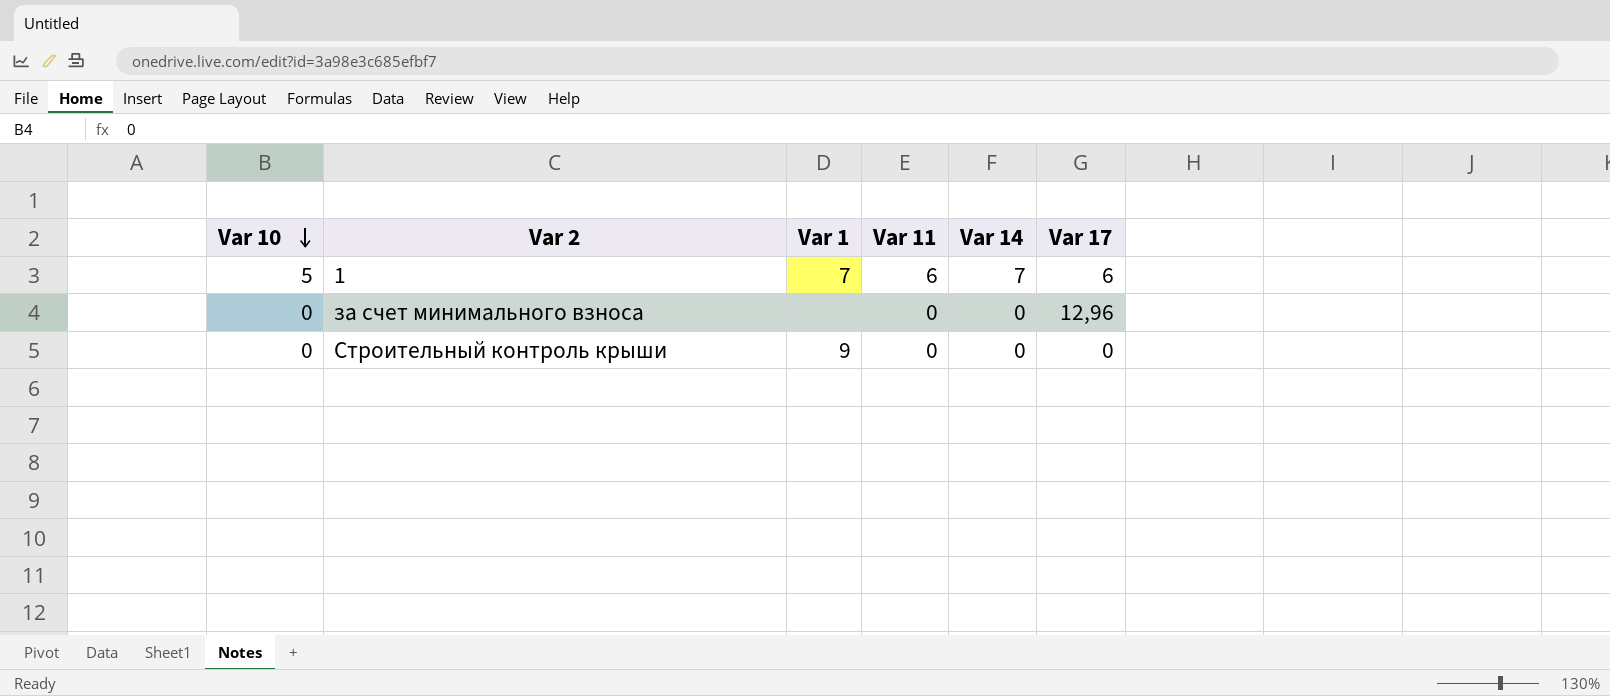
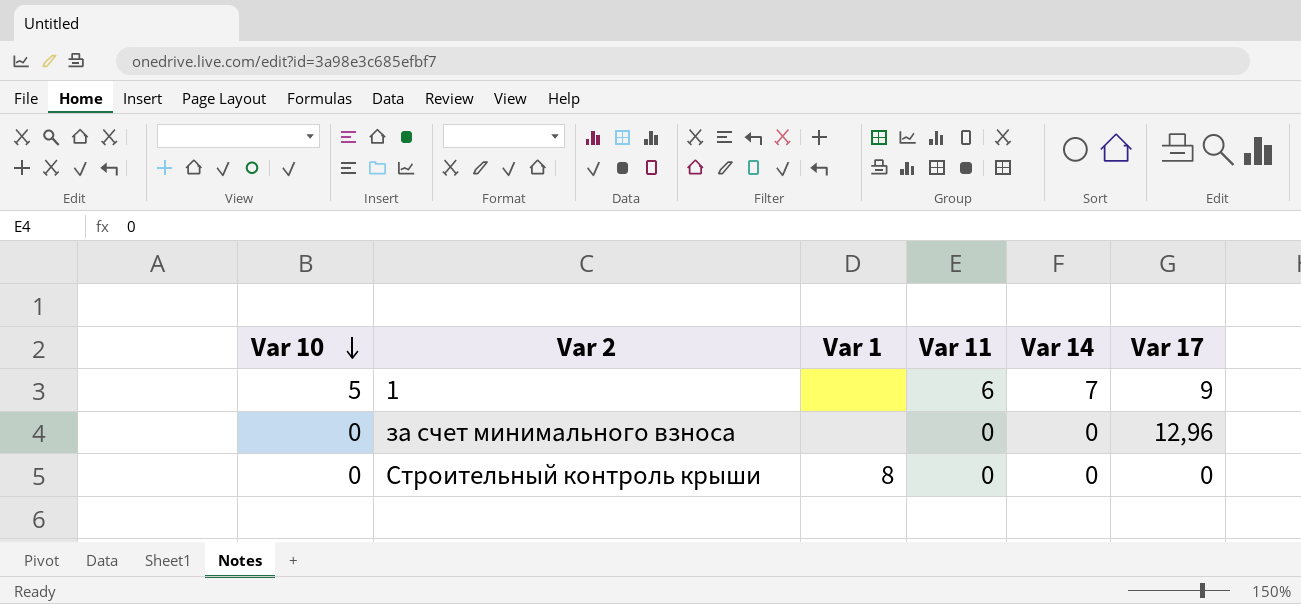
1 | Var 1: 7 -> none
1 | Var 17: 6 -> 9
Строительный контроль крыши | Var 1: 9 -> 8

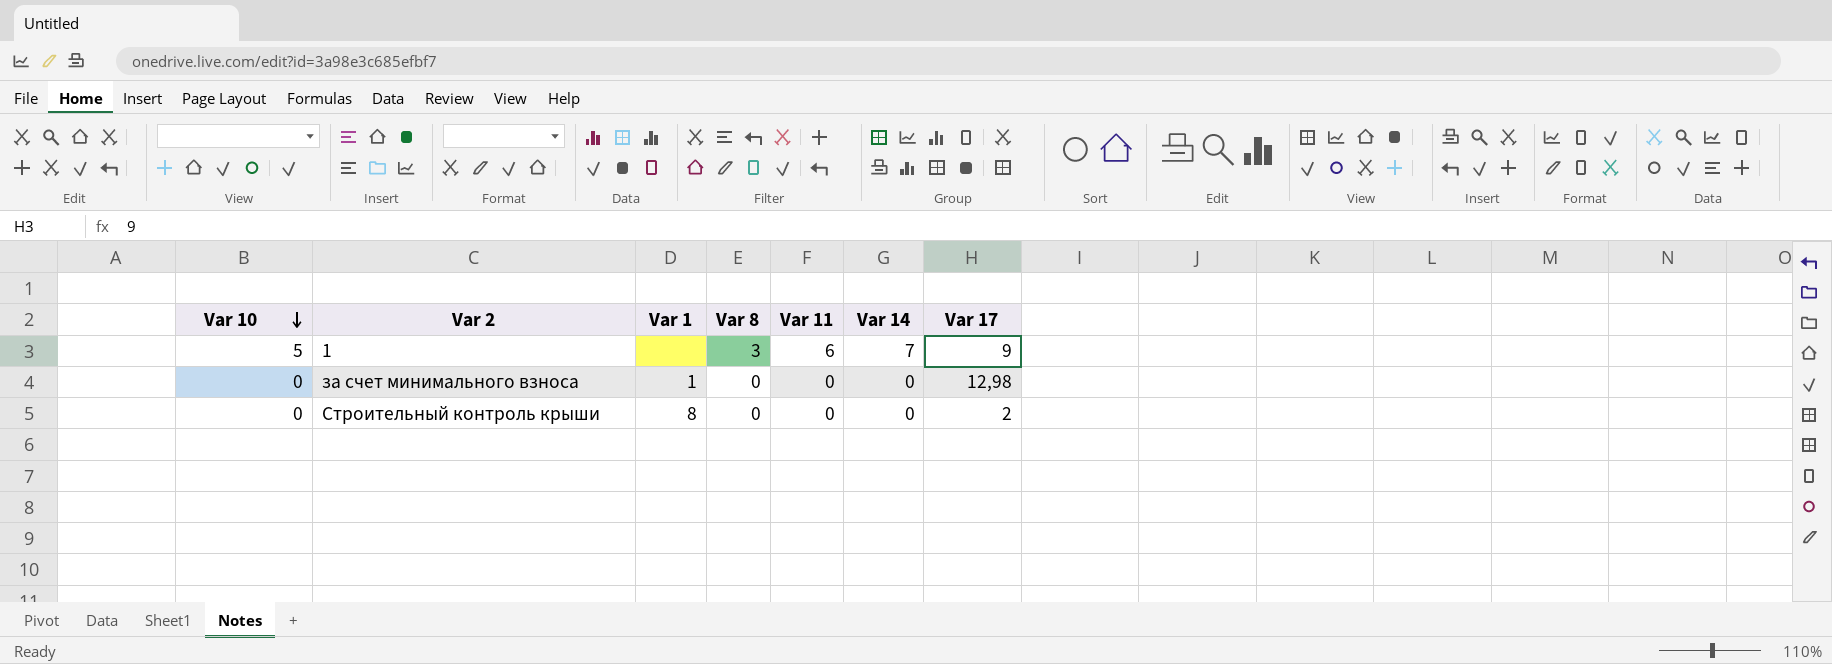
column Var 8 | position: none -> 4
за счет минимального взноса | Var 1: none -> 1
за счет минимального взноса | Var 17: 12,96 -> 12,98
Строительный контроль крыши | Var 17: 0 -> 2

